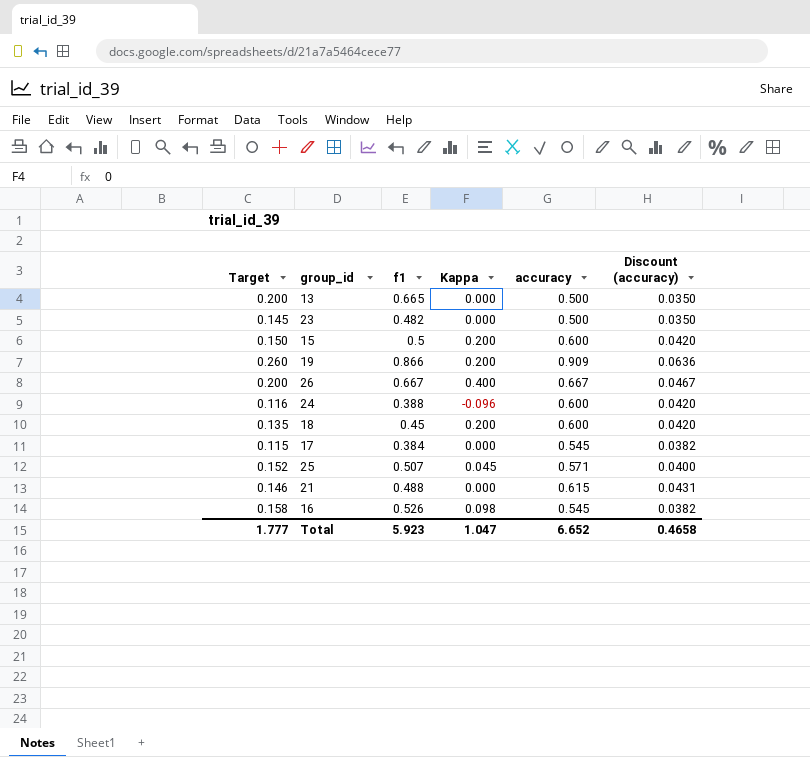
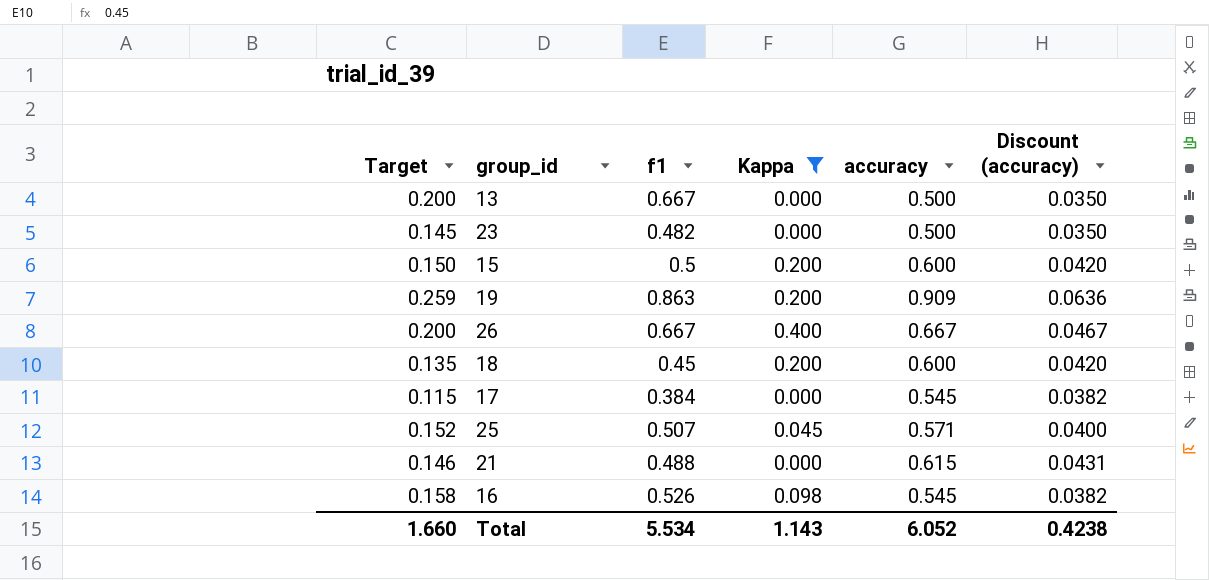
filter: none -> Kappa != -0.096
13 | f1: 0.665 -> 0.667
19 | Target: 0.260 -> 0.259
19 | f1: 0.866 -> 0.863
Total | Target: 1.777 -> 1.660
Total | f1: 5.923 -> 5.534
Total | Kappa: 1.047 -> 1.143
Total | accuracy: 6.652 -> 6.052
Total | Discount (accuracy): 0.4658 -> 0.4238

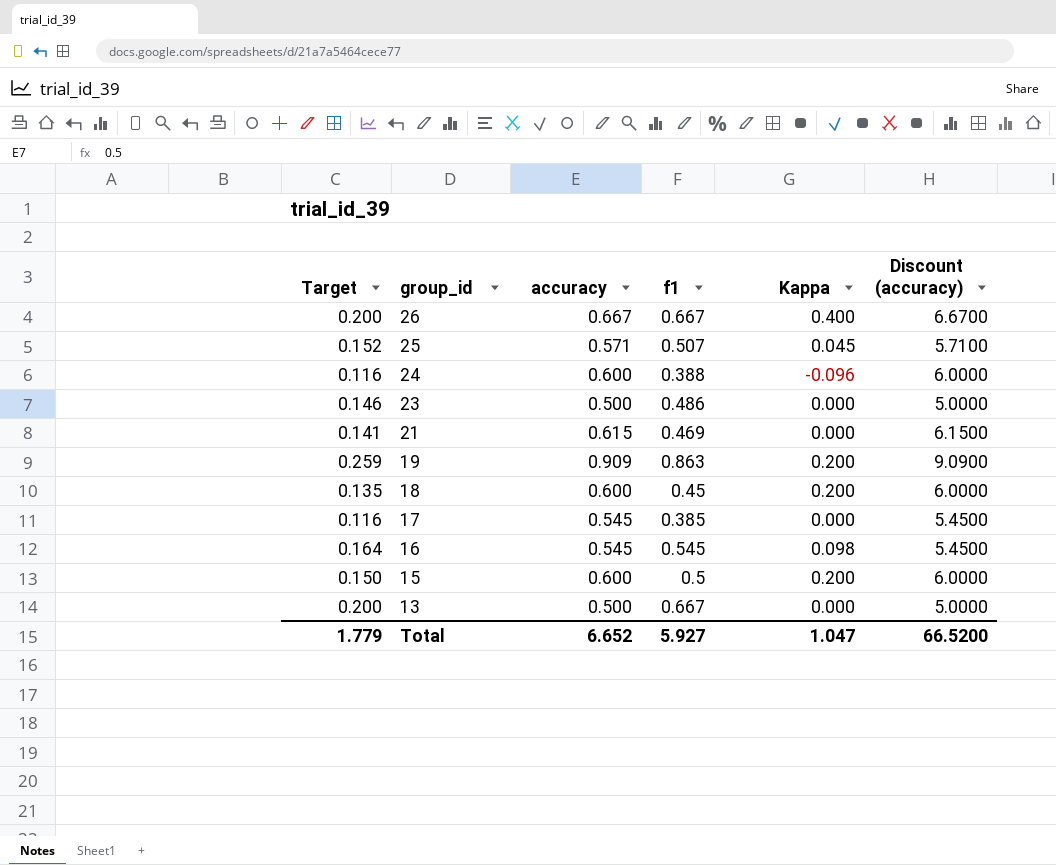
filter: Kappa != -0.096 -> none
row order: none -> group_id descending
column accuracy | position: 5 -> 3
column Discount (accuracy) | formula: [accuracy] * 0.07 -> [accuracy] * 10
23 | Target: 0.145 -> 0.146
23 | f1: 0.482 -> 0.486
21 | Target: 0.146 -> 0.141
21 | f1: 0.488 -> 0.469
17 | Target: 0.115 -> 0.116
17 | f1: 0.384 -> 0.385
16 | Target: 0.158 -> 0.164
16 | f1: 0.526 -> 0.545
Total | Target: 1.660 -> 1.779
Total | accuracy: 6.052 -> 6.652
Total | f1: 5.534 -> 5.927
Total | Kappa: 1.143 -> 1.047
Total | Discount (accuracy): 0.4238 -> 66.5200

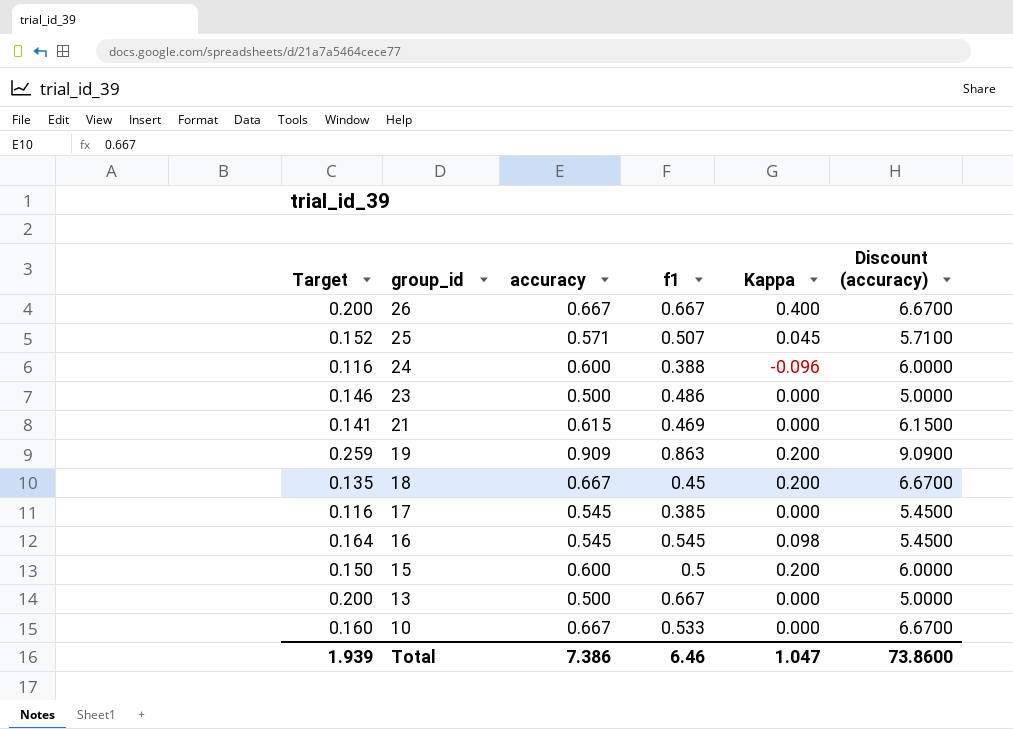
18 | accuracy: 0.600 -> 0.667
18 | Discount (accuracy): 6.0000 -> 6.6700
row 10: none -> 0.160 | 0.667 | 0.533 | 0.000 | 6.6700
Total | Target: 1.779 -> 1.939
Total | accuracy: 6.652 -> 7.386
Total | f1: 5.927 -> 6.46
Total | Discount (accuracy): 66.5200 -> 73.8600

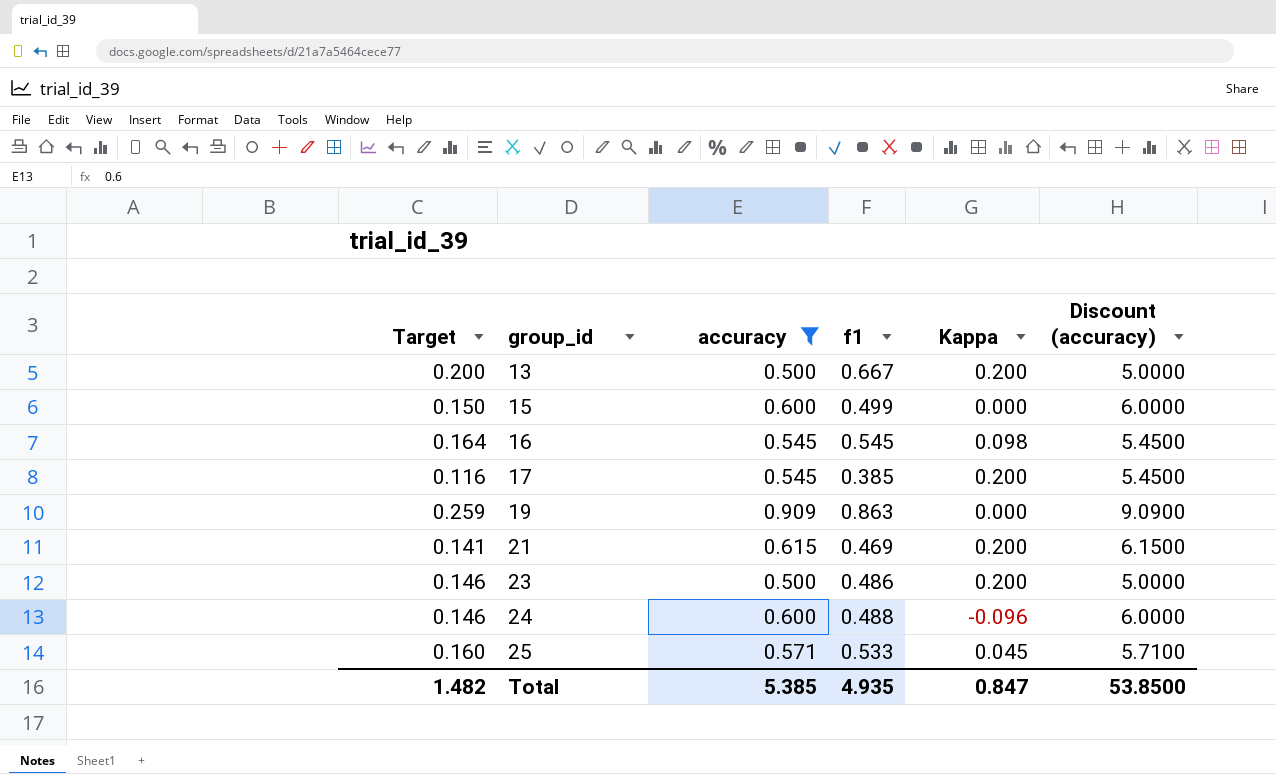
filter: none -> accuracy != 0.667
row order: group_id descending -> group_id ascending
13 | Kappa: 0.000 -> 0.200
15 | f1: 0.5 -> 0.499
15 | Kappa: 0.200 -> 0.000
17 | Kappa: 0.000 -> 0.200
19 | Kappa: 0.200 -> 0.000
21 | Kappa: 0.000 -> 0.200
23 | Kappa: 0.000 -> 0.200
24 | Target: 0.116 -> 0.146
24 | f1: 0.388 -> 0.488
25 | Target: 0.152 -> 0.160
25 | f1: 0.507 -> 0.533
Total | Target: 1.939 -> 1.482
Total | accuracy: 7.386 -> 5.385
Total | f1: 6.46 -> 4.935
Total | Kappa: 1.047 -> 0.847
Total | Discount (accuracy): 73.8600 -> 53.8500

